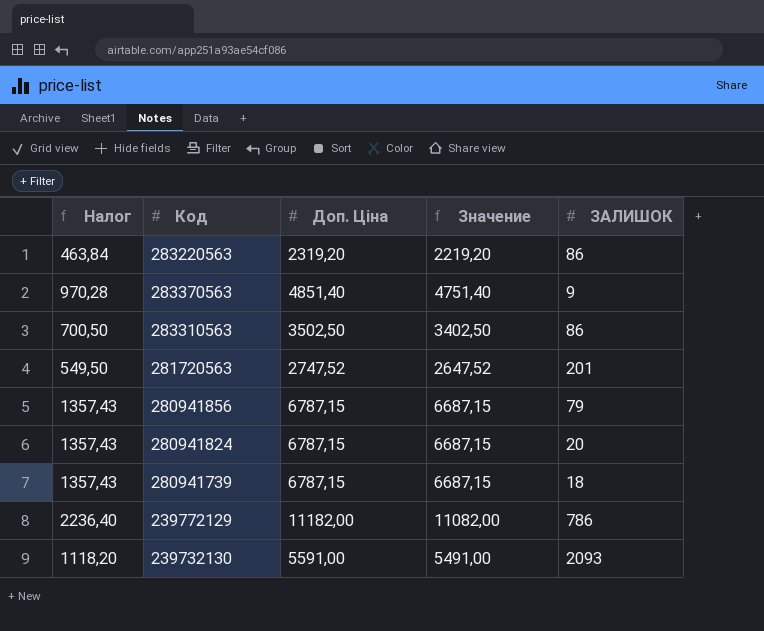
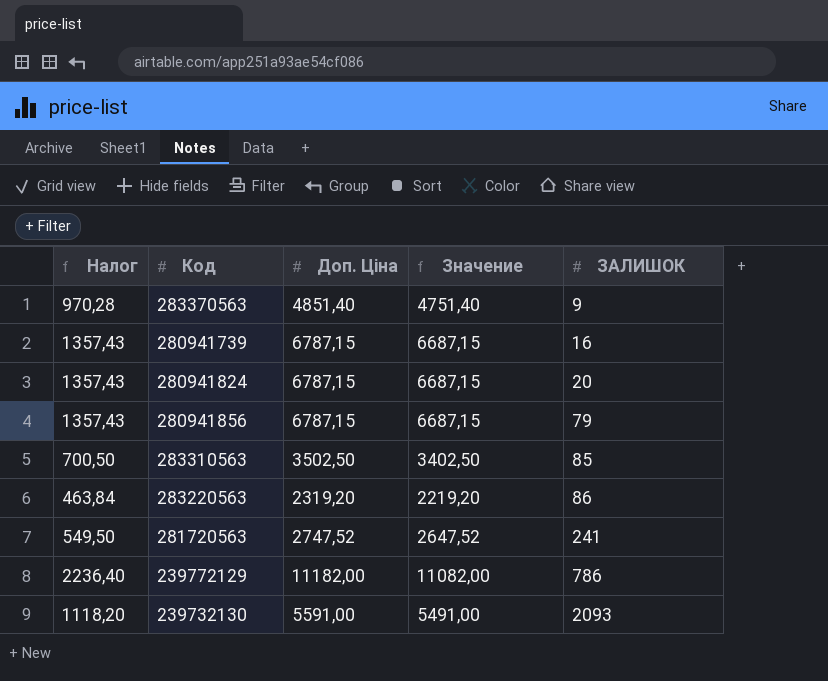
row order: none -> ЗАЛИШОК ascending
280941739 | ЗАЛИШОК: 18 -> 16
283310563 | ЗАЛИШОК: 86 -> 85
281720563 | ЗАЛИШОК: 201 -> 241

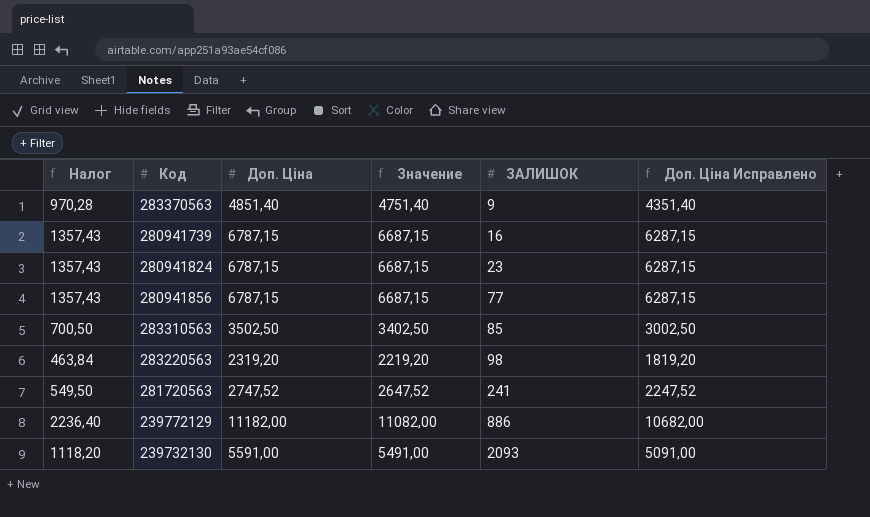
column Доп. Ціна Исправлено | formula: none -> [Доп. Ціна] - 500
280941824 | ЗАЛИШОК: 20 -> 23
280941856 | ЗАЛИШОК: 79 -> 77
283220563 | ЗАЛИШОК: 86 -> 98
239772129 | ЗАЛИШОК: 786 -> 886

